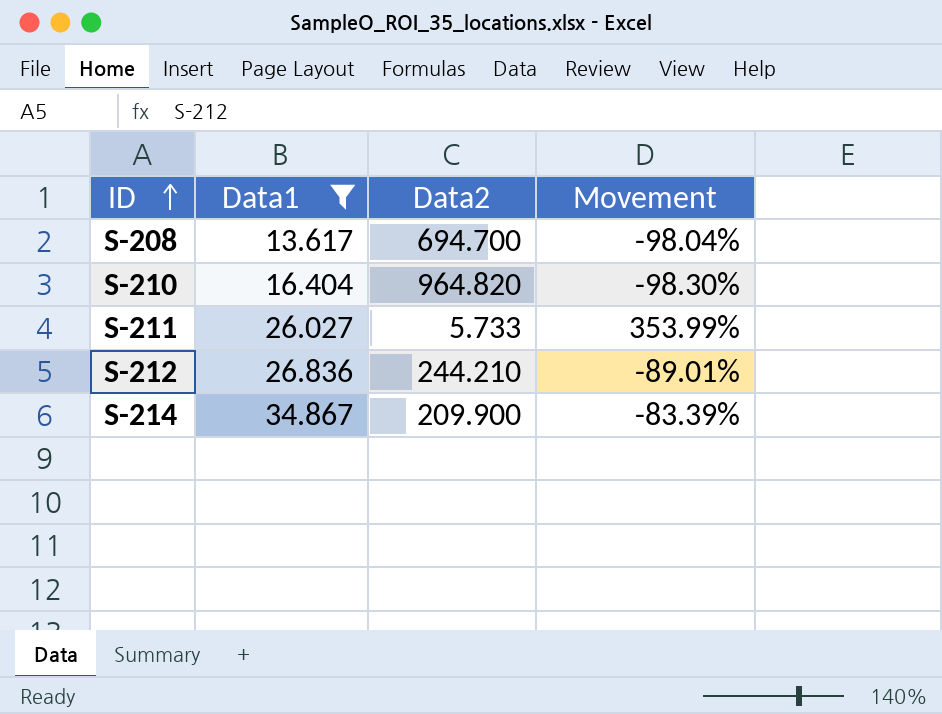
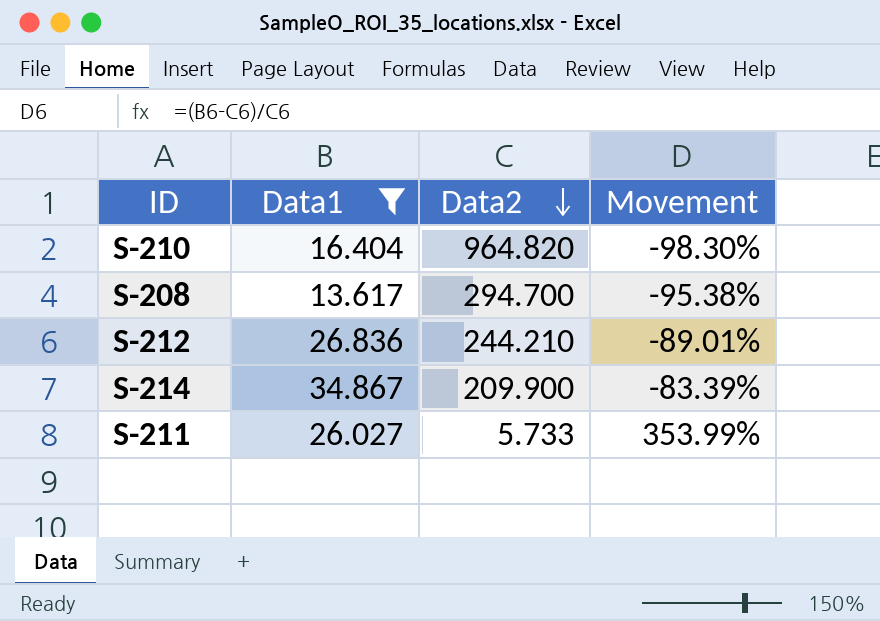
row order: ID ascending -> Data2 descending
S-208 | Data2: 694.700 -> 294.700
S-208 | Movement: -98.04% -> -95.38%

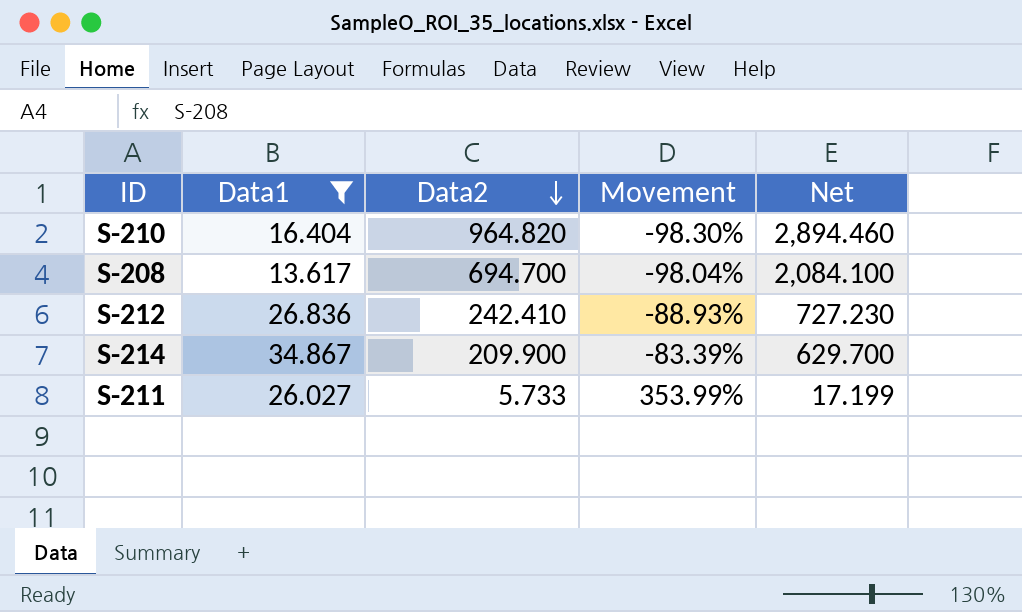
column Net | formula: none -> [Data2] * 3
S-208 | Data2: 294.700 -> 694.700
S-208 | Movement: -95.38% -> -98.04%
S-212 | Data2: 244.210 -> 242.410
S-212 | Movement: -89.01% -> -88.93%

